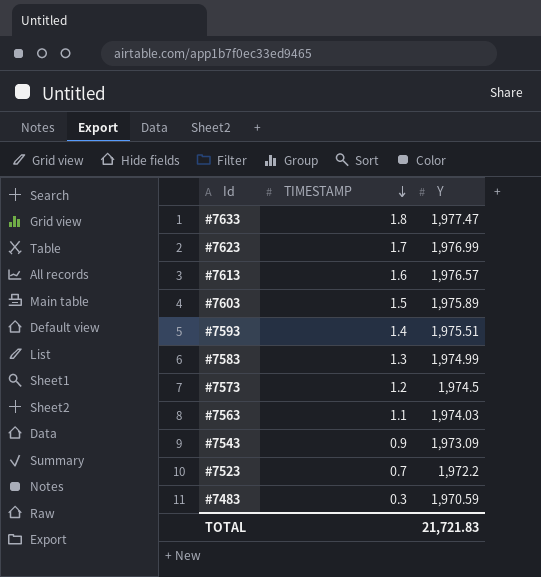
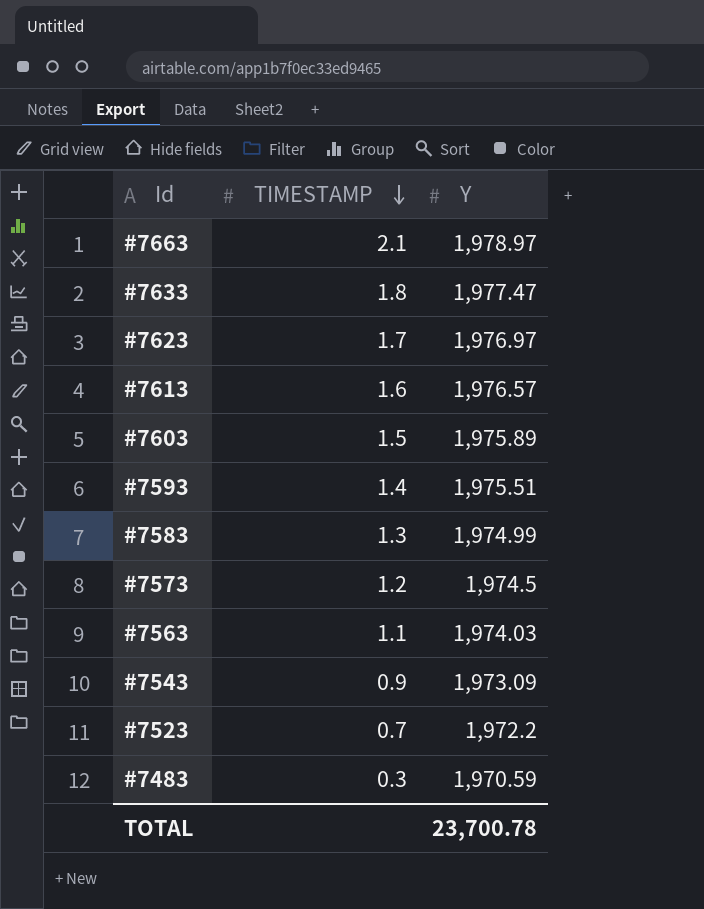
row #7663: none -> 2.1 | 1,978.97
#7623 | Y: 1,976.99 -> 1,976.97
TOTAL | Y: 21,721.83 -> 23,700.78

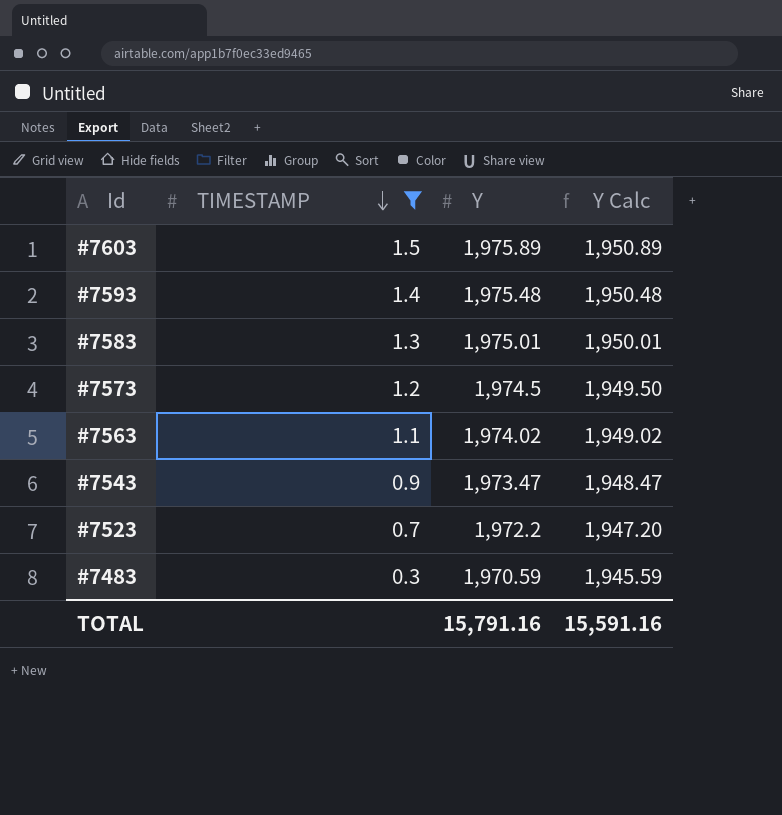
filter: none -> TIMESTAMP <= 1.5
column Y Calc | formula: none -> [Y] - 25
#7593 | Y: 1,975.51 -> 1,975.48
#7583 | Y: 1,974.99 -> 1,975.01
#7563 | Y: 1,974.03 -> 1,974.02
#7543 | Y: 1,973.09 -> 1,973.47
TOTAL | Y: 23,700.78 -> 15,791.16

